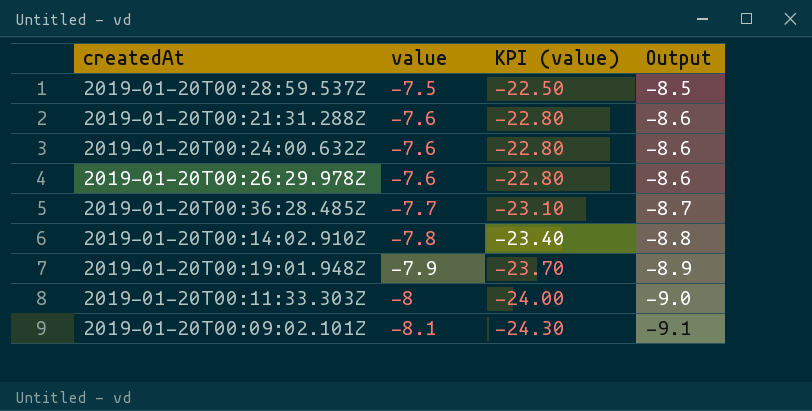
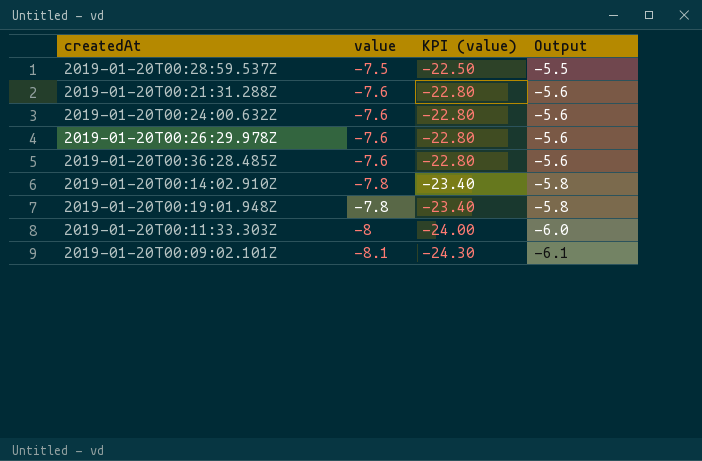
column Output | formula: [value] - 1 -> [value] + 2
2019-01-20T00:36:28.485Z | value: -7.7 -> -7.6
2019-01-20T00:36:28.485Z | KPI (value): -23.10 -> -22.80
2019-01-20T00:19:01.948Z | value: -7.9 -> -7.8
2019-01-20T00:19:01.948Z | KPI (value): -23.70 -> -23.40

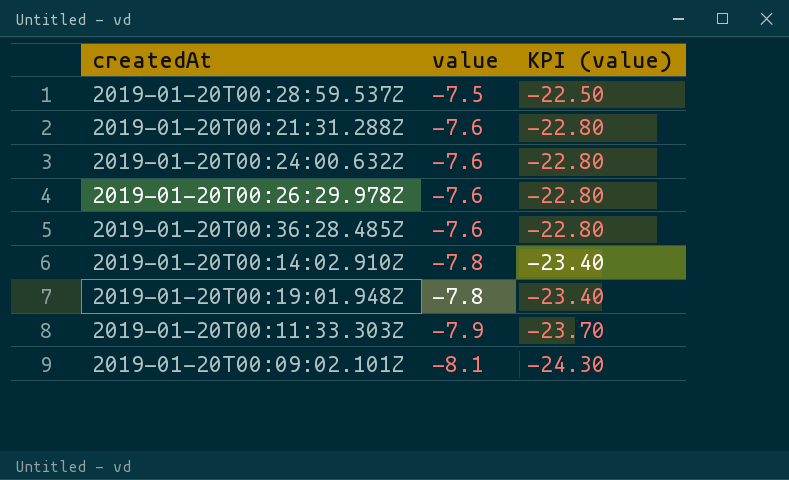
column Output | formula: [value] + 2 -> none
2019-01-20T00:11:33.303Z | value: -8 -> -7.9
2019-01-20T00:11:33.303Z | KPI (value): -24.00 -> -23.70

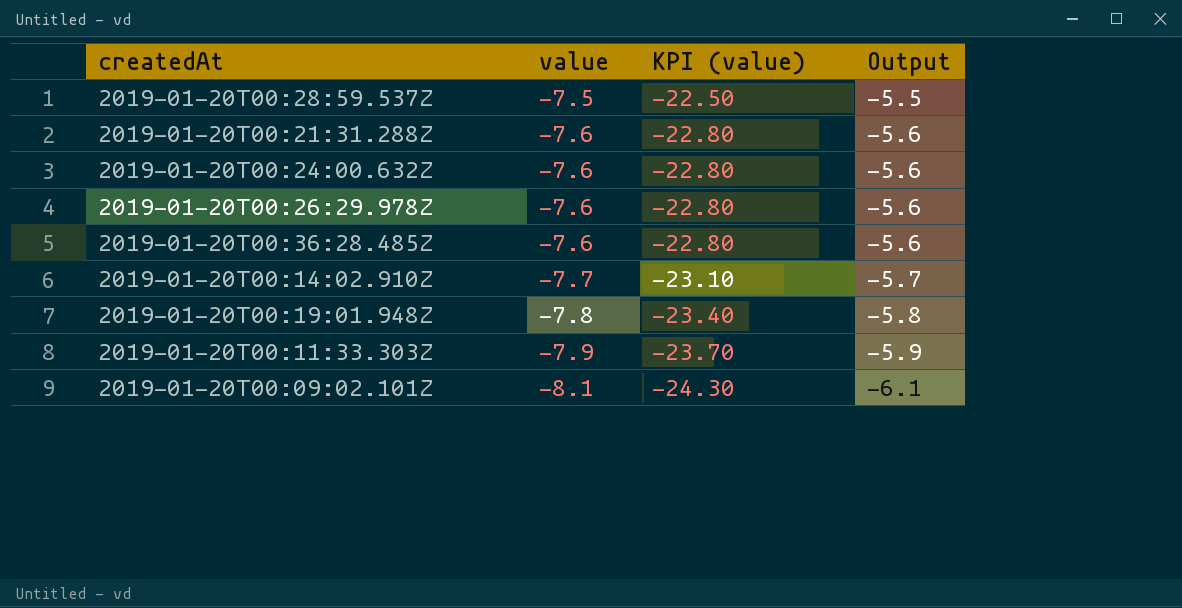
column Output | formula: none -> [value] + 2
2019-01-20T00:14:02.910Z | value: -7.8 -> -7.7
2019-01-20T00:14:02.910Z | KPI (value): -23.40 -> -23.10

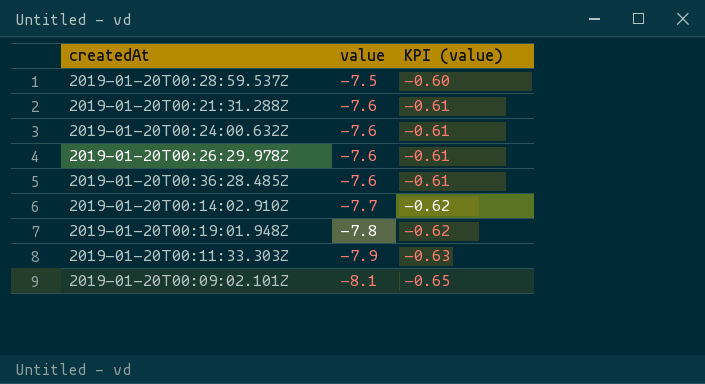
column Output | formula: [value] + 2 -> none
column KPI (value) | formula: [value] * 3 -> [value] * 0.08

